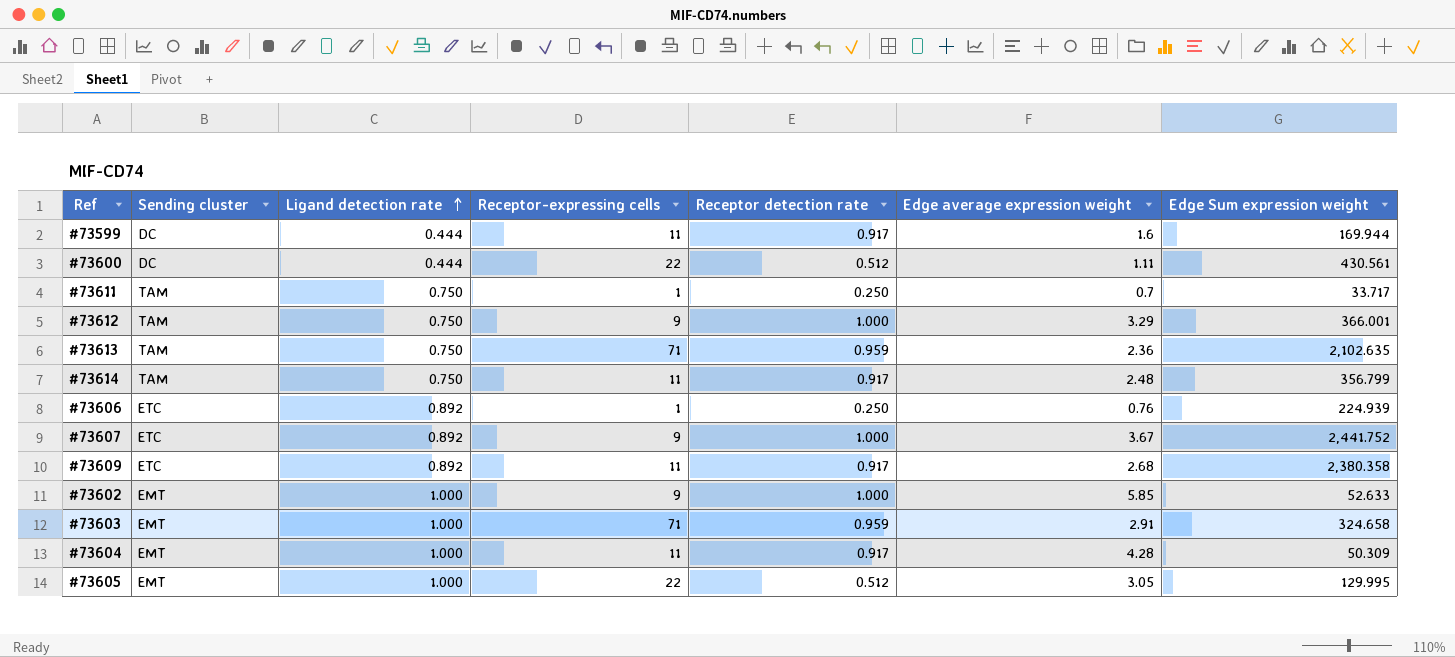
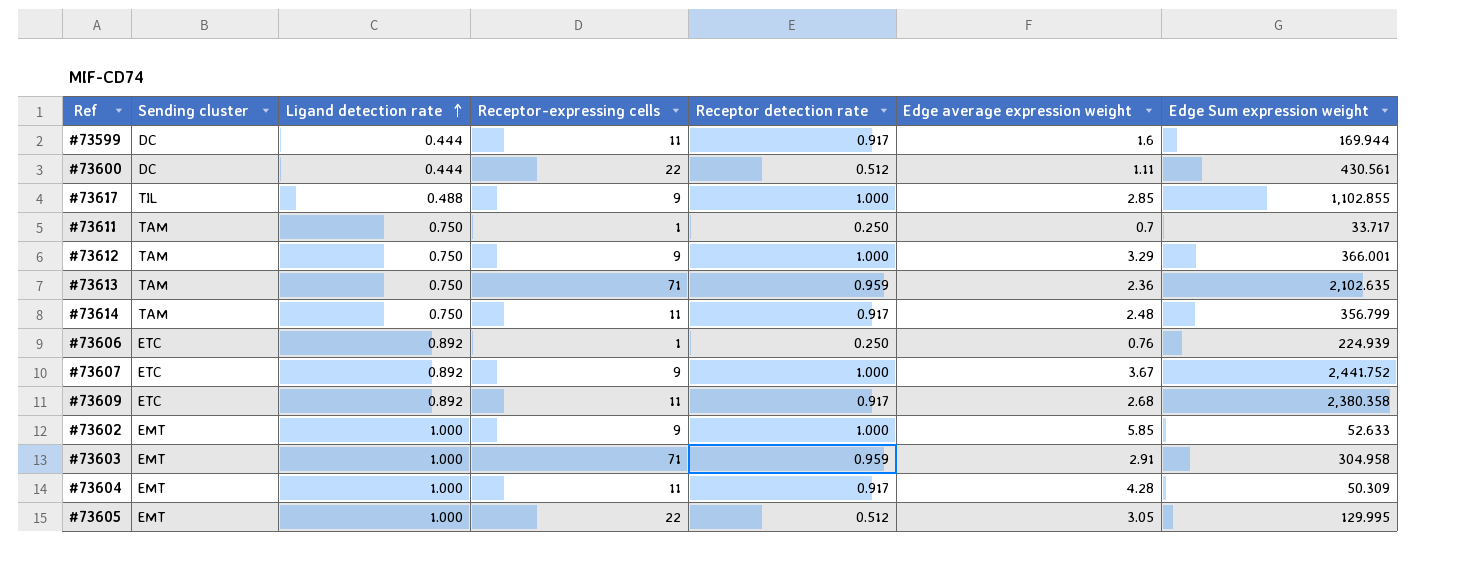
row #73617: none -> TIL | 0.488 | 9 | 1.000 | 2.85 | 1,102.855
#73603 | Edge Sum expression weight: 324.658 -> 304.958

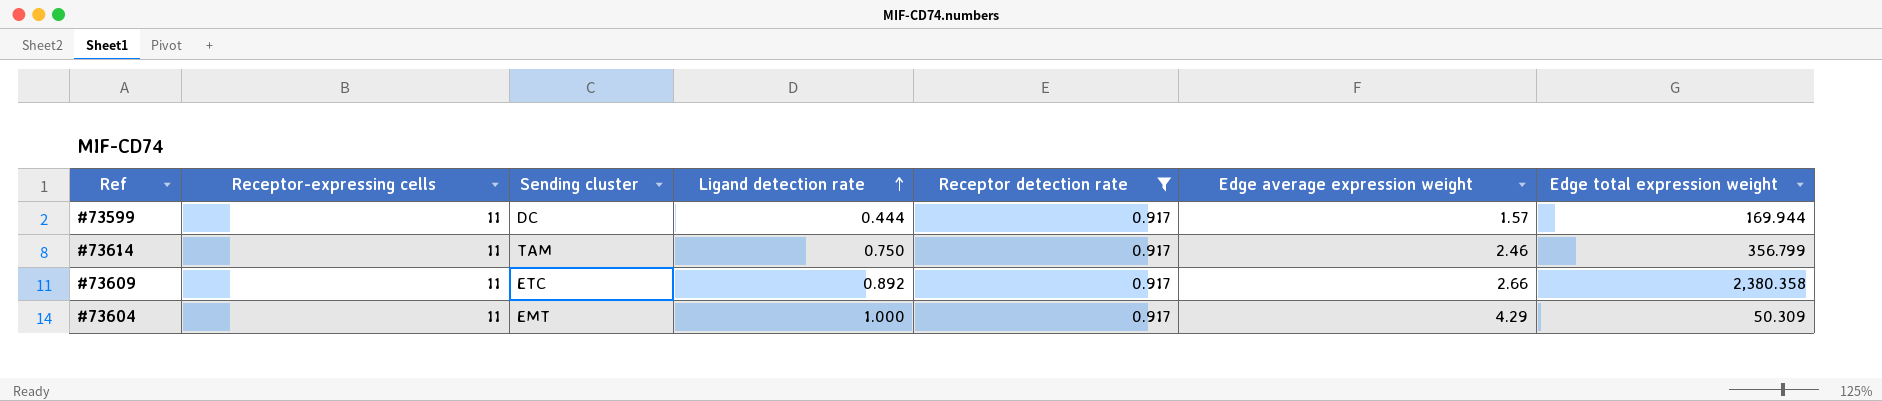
filter: none -> Receptor detection rate = 0.917
column Receptor-expressing cells | position: 4 -> 2
column name: Edge Sum expression weight -> Edge total expression weight
#73599 | Edge average expression weight: 1.6 -> 1.57
#73614 | Edge average expression weight: 2.48 -> 2.46
#73609 | Edge average expression weight: 2.68 -> 2.66
#73604 | Edge average expression weight: 4.28 -> 4.29

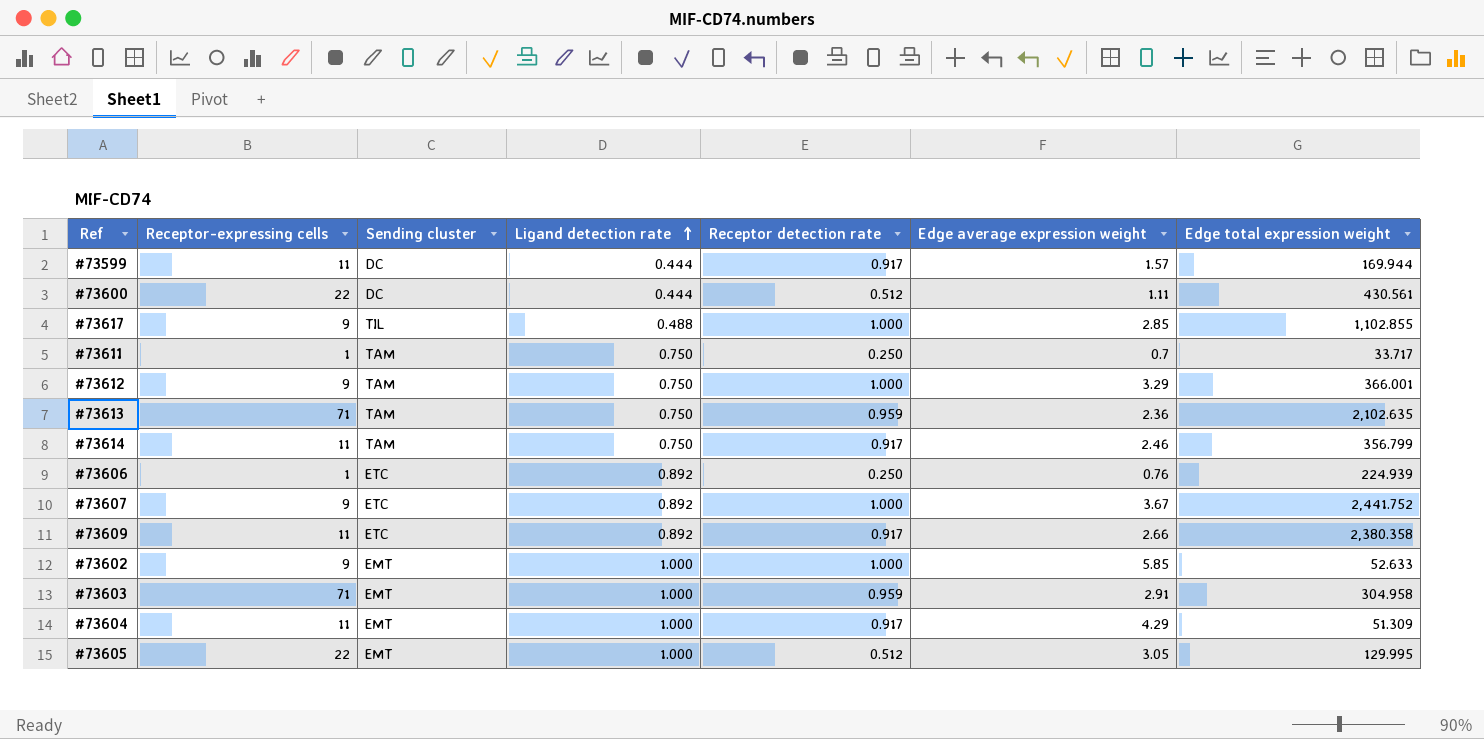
filter: Receptor detection rate = 0.917 -> none
#73604 | Edge total expression weight: 50.309 -> 51.309

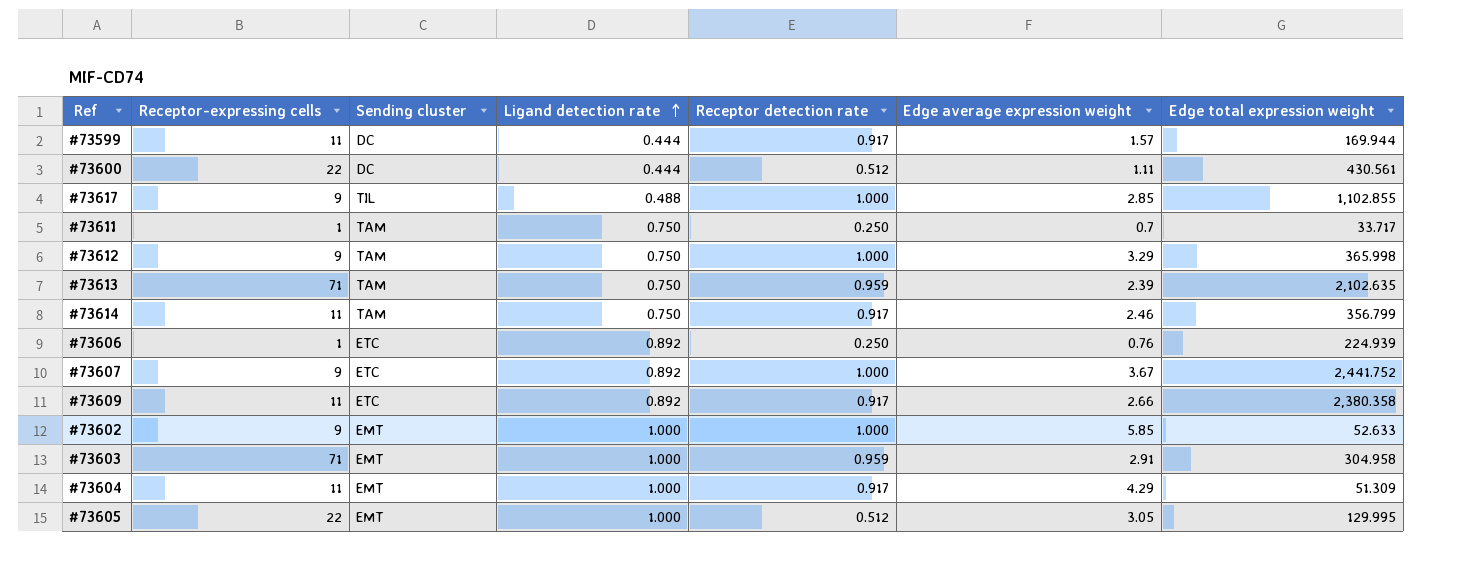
#73612 | Edge total expression weight: 366.001 -> 365.998
#73613 | Edge average expression weight: 2.36 -> 2.39

